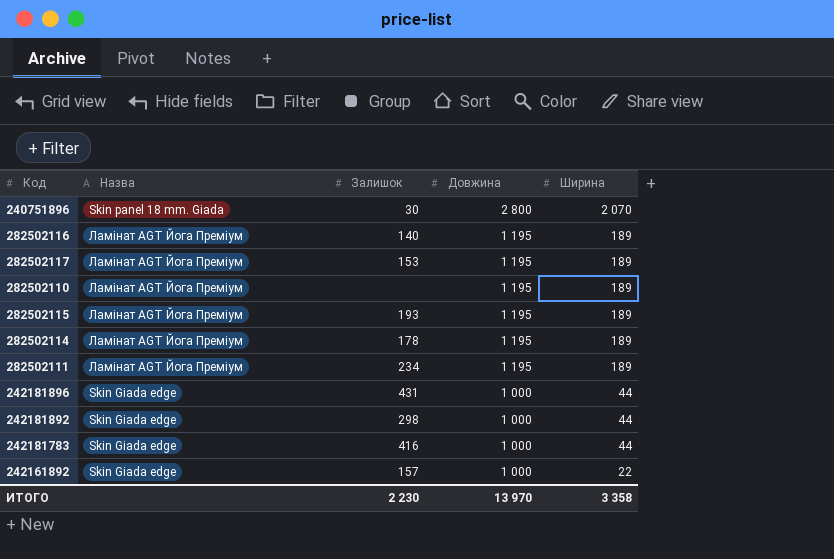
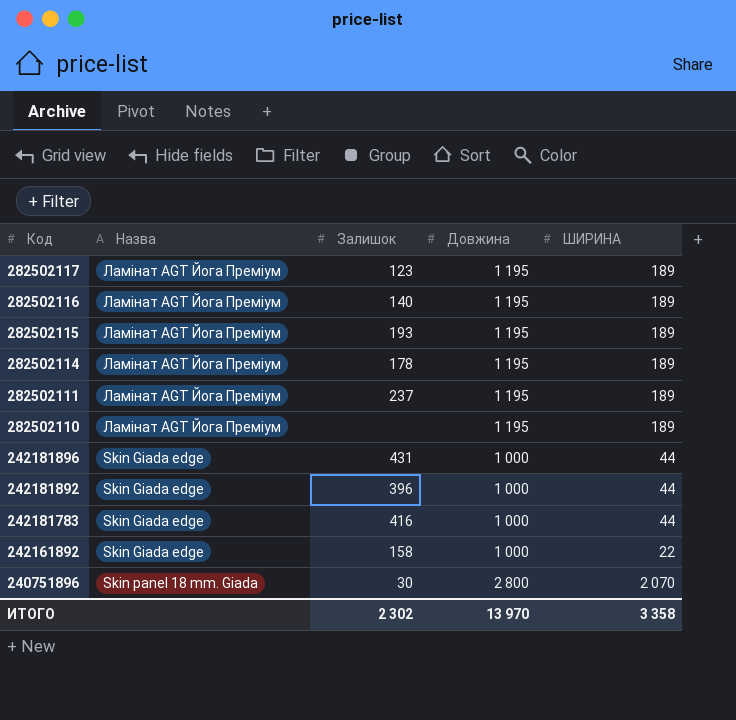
row order: Довжина descending -> Код descending
column name: Ширина -> ШИРИНА
282502117 | Залишок: 153 -> 123
282502111 | Залишок: 234 -> 237
242181892 | Залишок: 298 -> 396
242161892 | Залишок: 157 -> 158
ИТОГО | Залишок: 2 230 -> 2 302

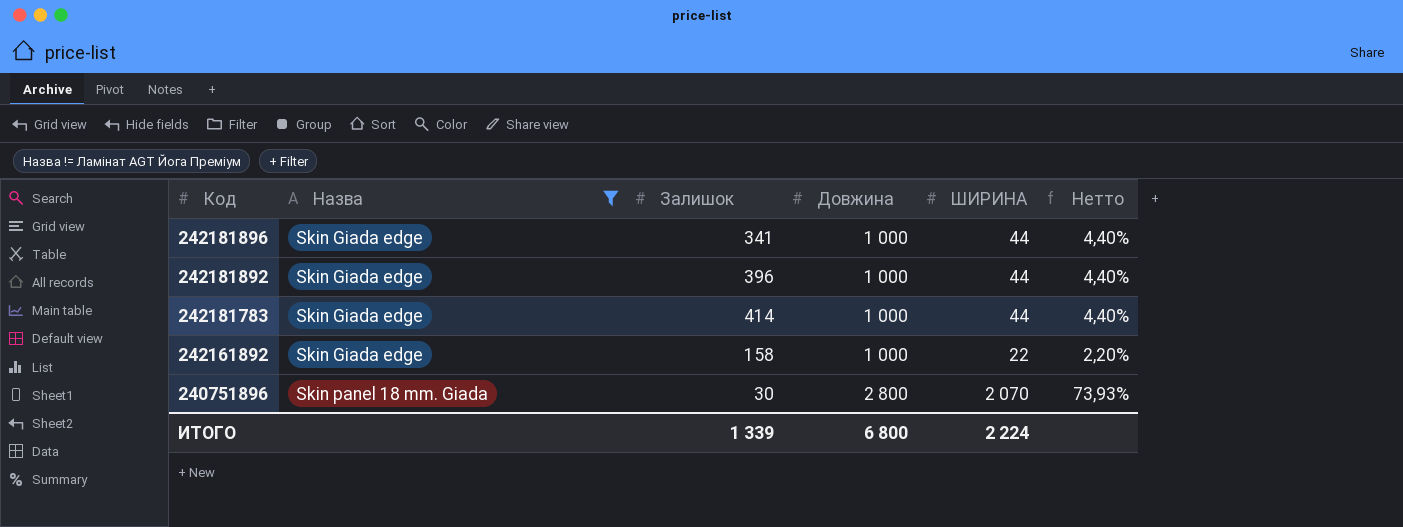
filter: none -> Назва != Ламінат AGT Йога Преміум
column Нетто | formula: none -> [ШИРИНА] / [Довжина]
242181896 | Залишок: 431 -> 341
242181783 | Залишок: 416 -> 414
ИТОГО | Залишок: 2 302 -> 1 339
ИТОГО | Довжина: 13 970 -> 6 800
ИТОГО | ШИРИНА: 3 358 -> 2 224

